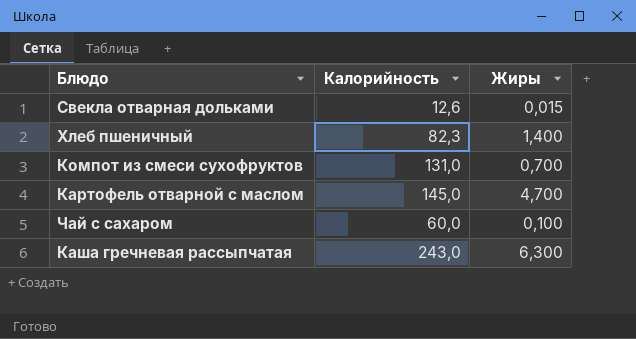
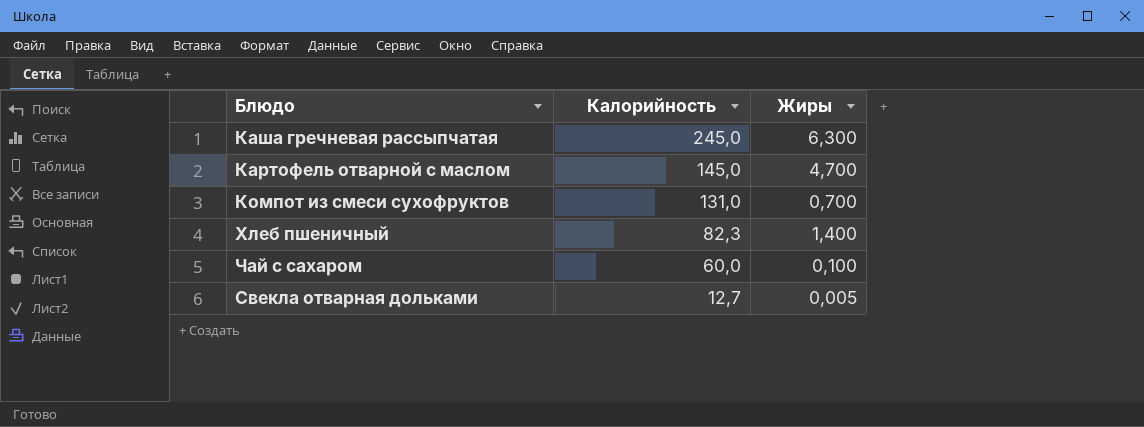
row order: none -> Калорийность descending
Каша гречневая рассыпчатая | Калорийность: 243,0 -> 245,0
Свекла отварная дольками | Калорийность: 12,6 -> 12,7
Свекла отварная дольками | Жиры: 0,015 -> 0,005

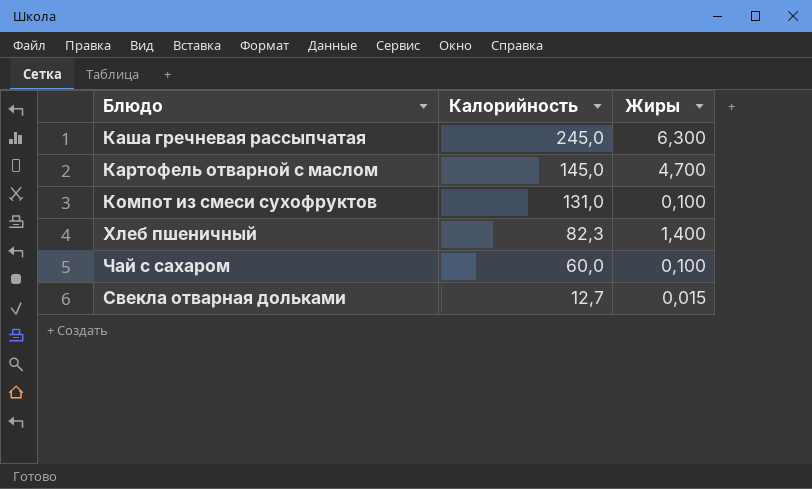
Компот из смеси сухофруктов | Жиры: 0,700 -> 0,100
Свекла отварная дольками | Жиры: 0,005 -> 0,015

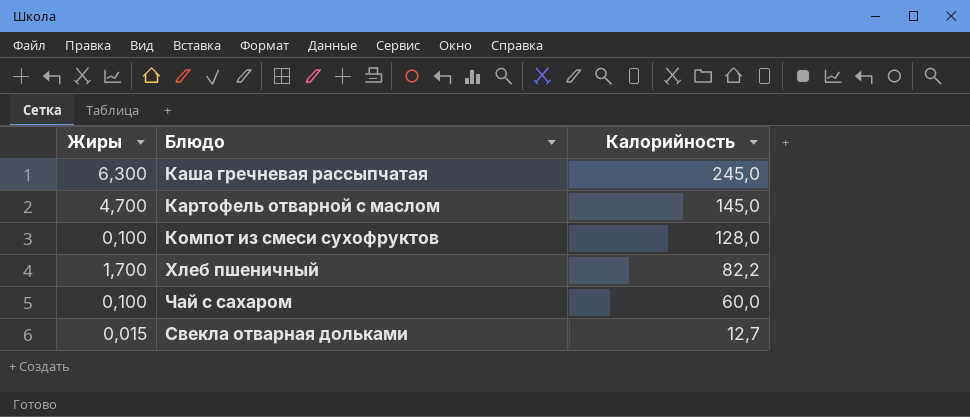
column Жиры | position: 3 -> 1
Компот из смеси сухофруктов | Калорийность: 131,0 -> 128,0
Хлеб пшеничный | Жиры: 1,400 -> 1,700
Хлеб пшеничный | Калорийность: 82,3 -> 82,2

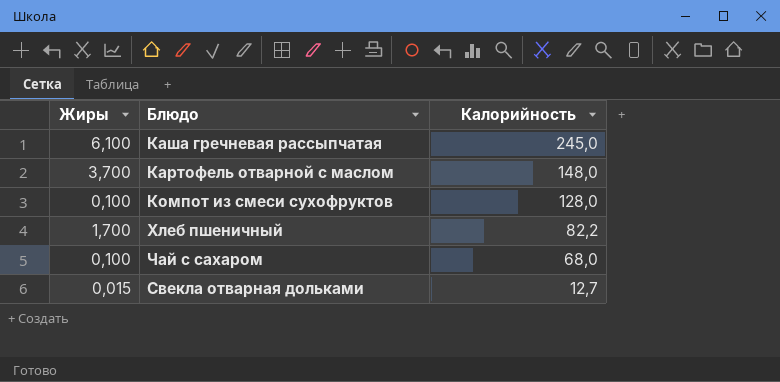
Каша гречневая рассыпчатая | Жиры: 6,300 -> 6,100
Картофель отварной с маслом | Жиры: 4,700 -> 3,700
Картофель отварной с маслом | Калорийность: 145,0 -> 148,0
Чай с сахаром | Калорийность: 60,0 -> 68,0

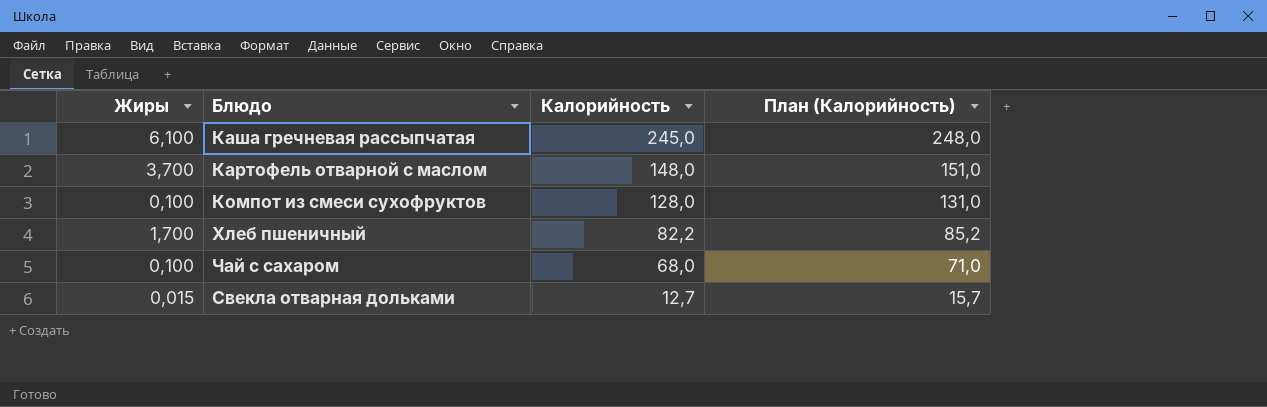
column План (Калорийность) | formula: none -> [Калорийность] + 3

